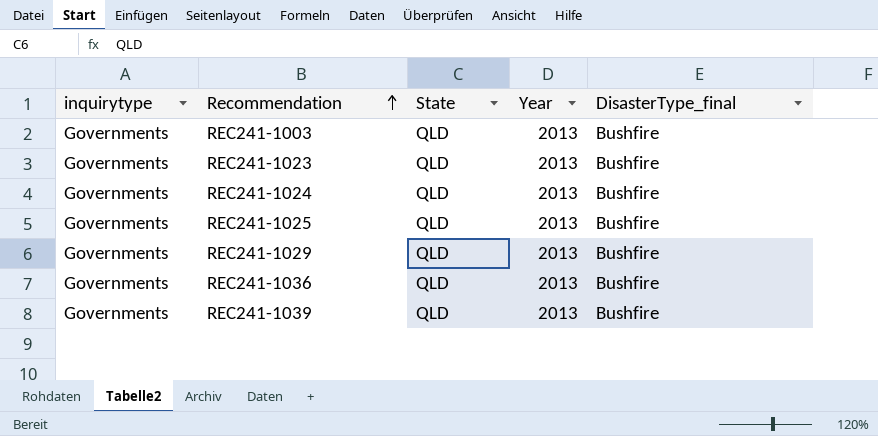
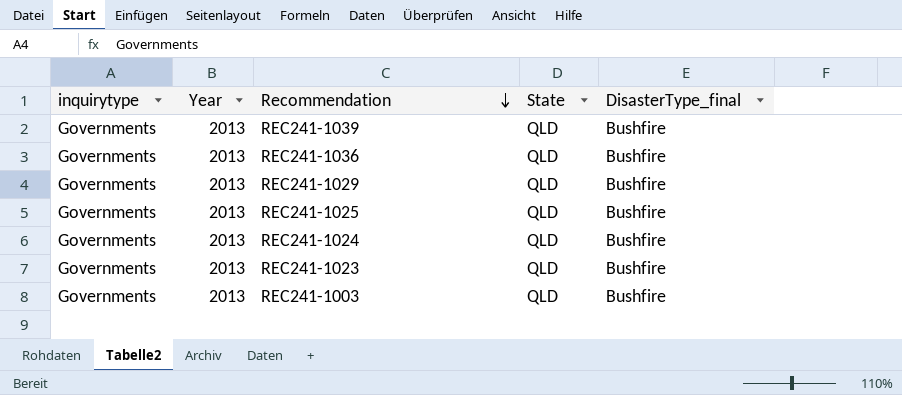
row order: Recommendation ascending -> Recommendation descending
column Year | position: 4 -> 2

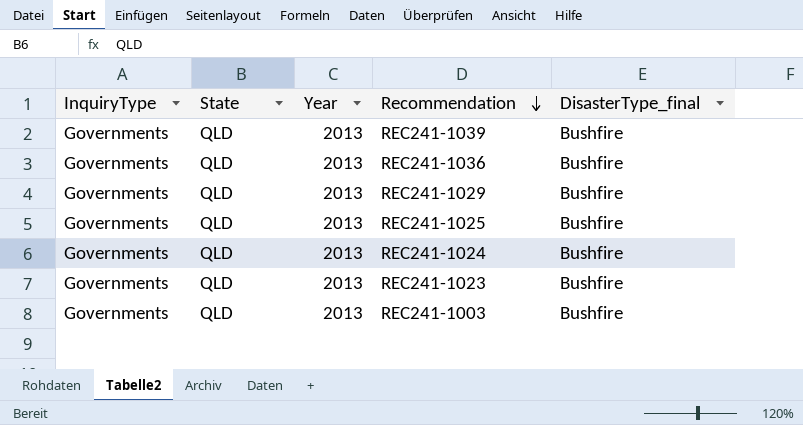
column name: inquirytype -> InquiryType
column State | position: 4 -> 2

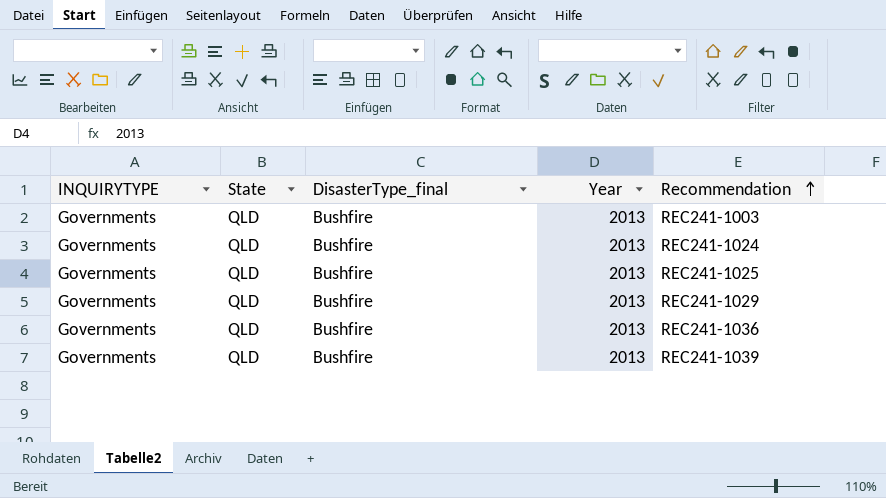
row order: Recommendation descending -> Recommendation ascending
column name: InquiryType -> INQUIRYTYPE
column DisasterType_final | position: 5 -> 3
row REC241-1023: Governments | QLD | 2013 | Bushfire -> none

